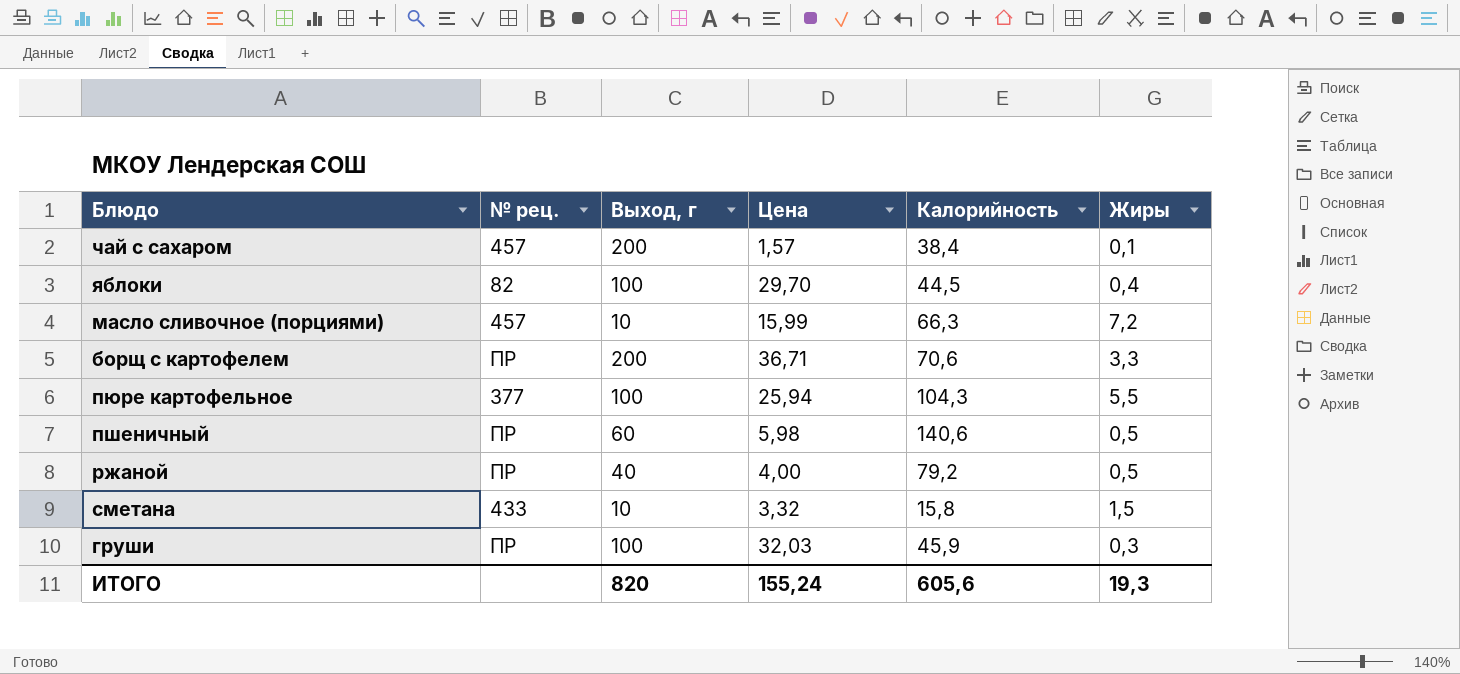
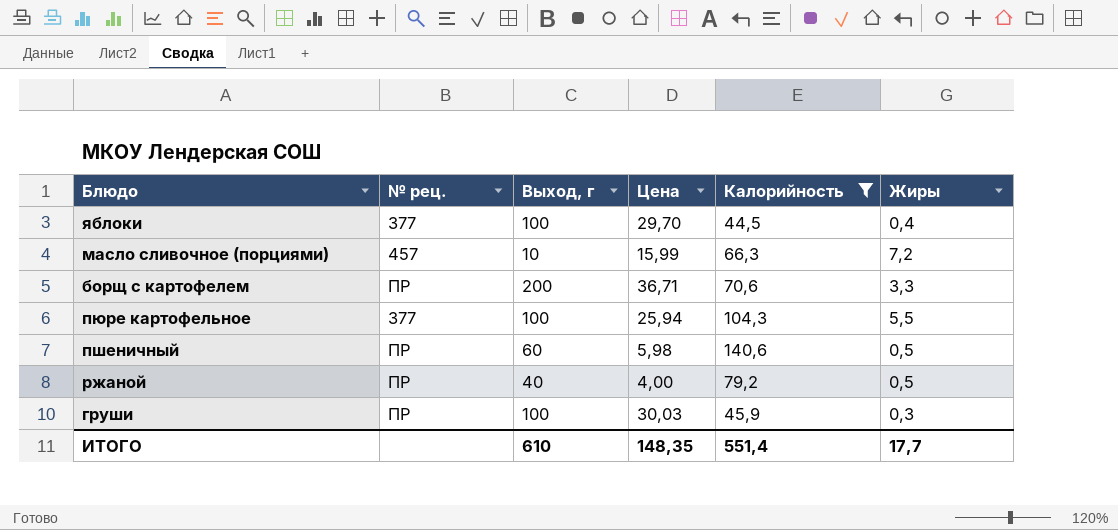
filter: none -> Калорийность >= 44,5
яблоки | № рец.: 82 -> 377
груши | Цена: 32,03 -> 30,03
ИТОГО | Выход, г: 820 -> 610
ИТОГО | Цена: 155,24 -> 148,35
ИТОГО | Калорийность: 605,6 -> 551,4
ИТОГО | Жиры: 19,3 -> 17,7

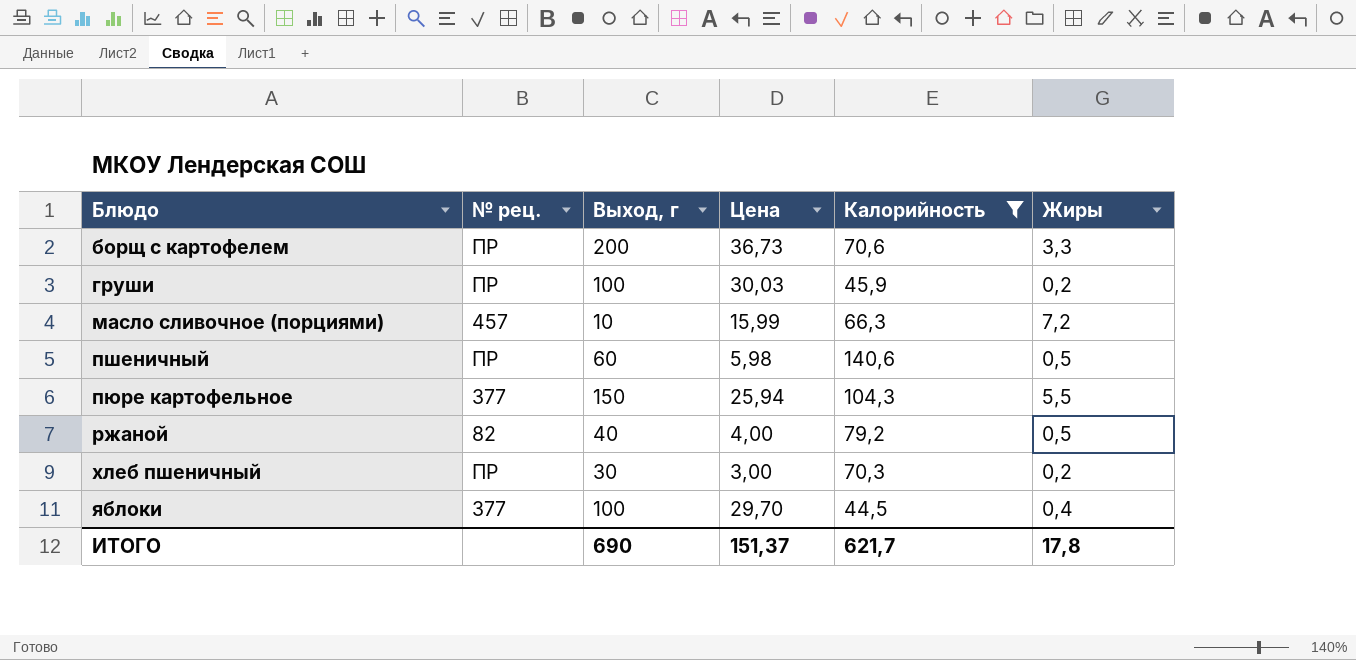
row order: none -> Блюдо ascending
борщ с картофелем | Цена: 36,71 -> 36,73
груши | Жиры: 0,3 -> 0,2
пюре картофельное | Выход, г: 100 -> 150
ржаной | № рец.: ПР -> 82
row хлеб пшеничный: none -> ПР | 30 | 3,00 | 70,3 | 0,2
ИТОГО | Выход, г: 610 -> 690
ИТОГО | Цена: 148,35 -> 151,37
ИТОГО | Калорийность: 551,4 -> 621,7
ИТОГО | Жиры: 17,7 -> 17,8

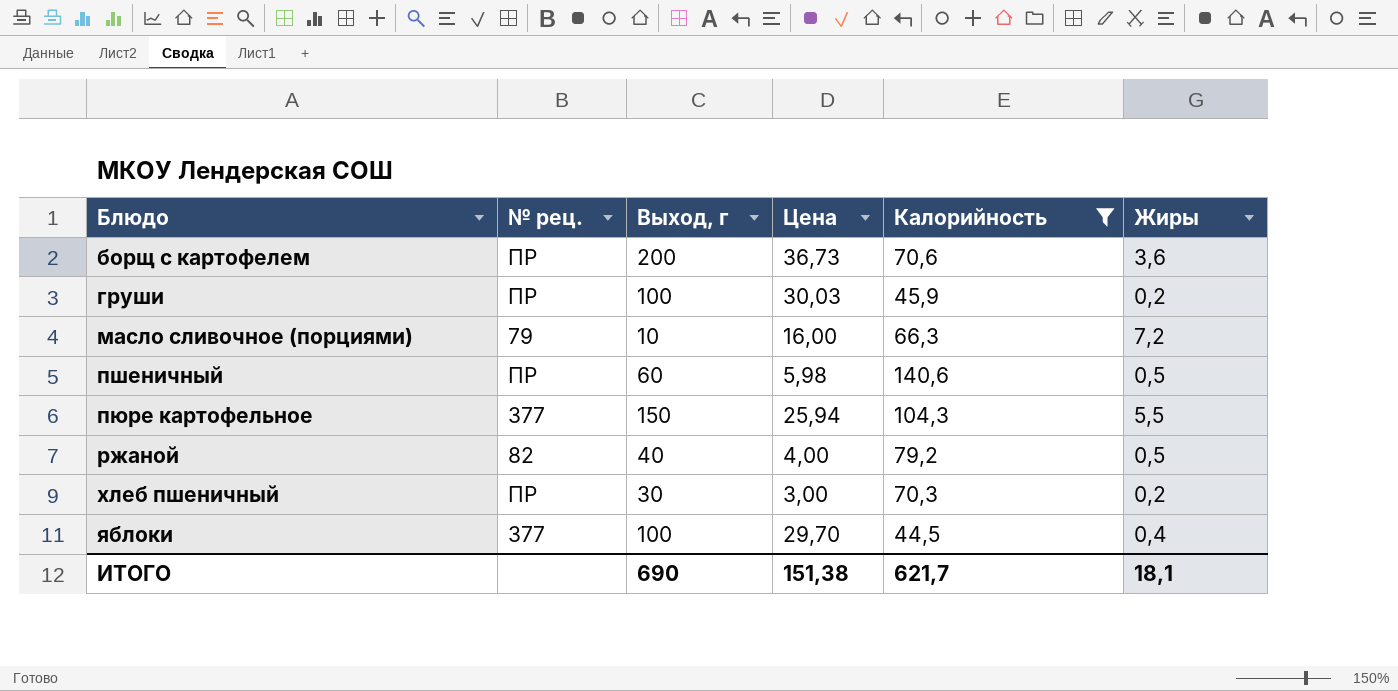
борщ с картофелем | Жиры: 3,3 -> 3,6
масло сливочное (порциями) | № рец.: 457 -> 79
масло сливочное (порциями) | Цена: 15,99 -> 16,00
ИТОГО | Цена: 151,37 -> 151,38
ИТОГО | Жиры: 17,8 -> 18,1

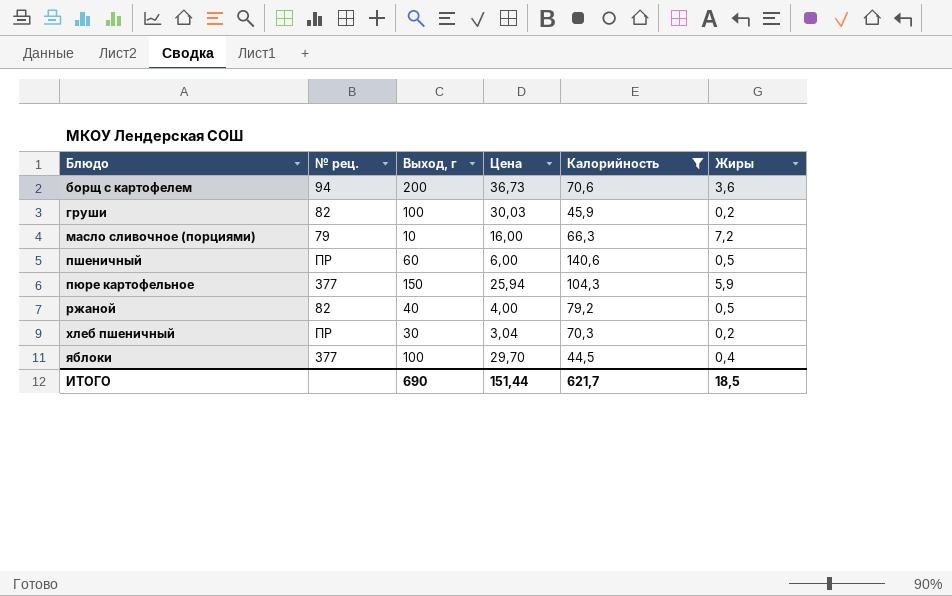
борщ с картофелем | № рец.: ПР -> 94
груши | № рец.: ПР -> 82
пшеничный | Цена: 5,98 -> 6,00
пюре картофельное | Жиры: 5,5 -> 5,9
хлеб пшеничный | Цена: 3,00 -> 3,04
ИТОГО | Цена: 151,38 -> 151,44
ИТОГО | Жиры: 18,1 -> 18,5

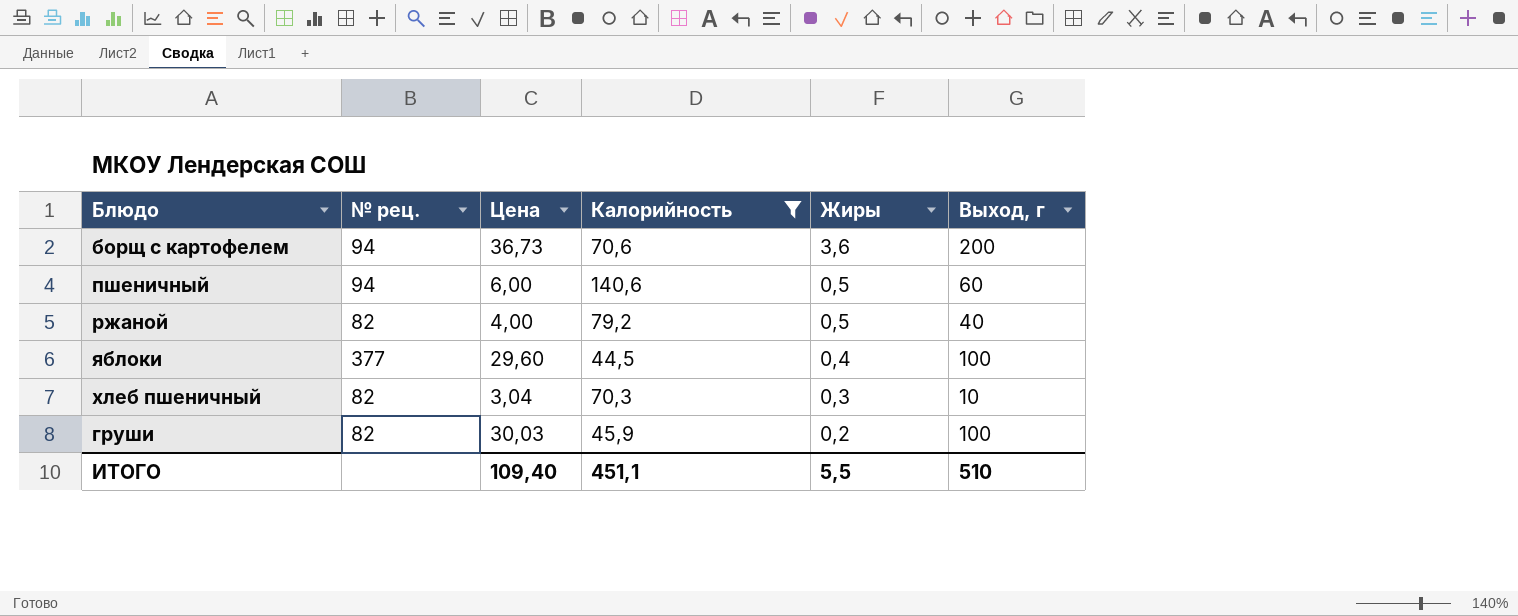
row order: Блюдо ascending -> Жиры descending
column Выход, г | position: 3 -> 6
row масло сливочное (порциями): 79 | 10 | 16,00 | 66,3 | 7,2 -> none
row пюре картофельное: 377 | 150 | 25,94 | 104,3 | 5,9 -> none
пшеничный | № рец.: ПР -> 94
яблоки | Цена: 29,70 -> 29,60
хлеб пшеничный | № рец.: ПР -> 82
хлеб пшеничный | Жиры: 0,2 -> 0,3
хлеб пшеничный | Выход, г: 30 -> 10
ИТОГО | Цена: 151,44 -> 109,40
ИТОГО | Калорийность: 621,7 -> 451,1
ИТОГО | Жиры: 18,5 -> 5,5
ИТОГО | Выход, г: 690 -> 510

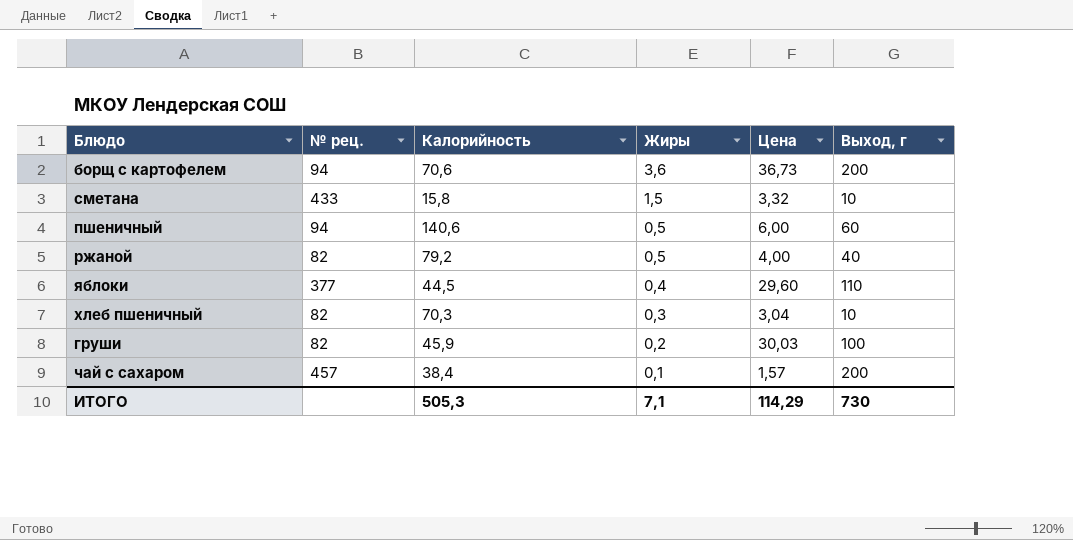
filter: Калорийность >= 44,5 -> none
column Цена | position: 3 -> 5
яблоки | Выход, г: 100 -> 110
ИТОГО | Калорийность: 451,1 -> 505,3
ИТОГО | Жиры: 5,5 -> 7,1
ИТОГО | Цена: 109,40 -> 114,29
ИТОГО | Выход, г: 510 -> 730

